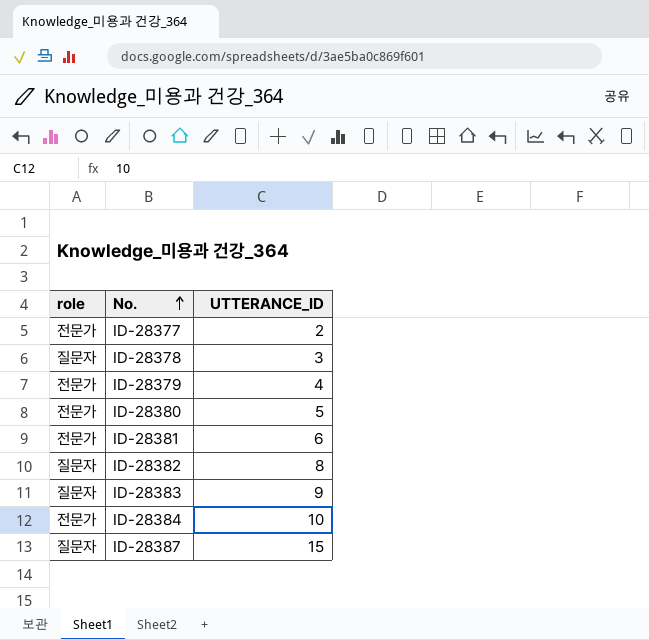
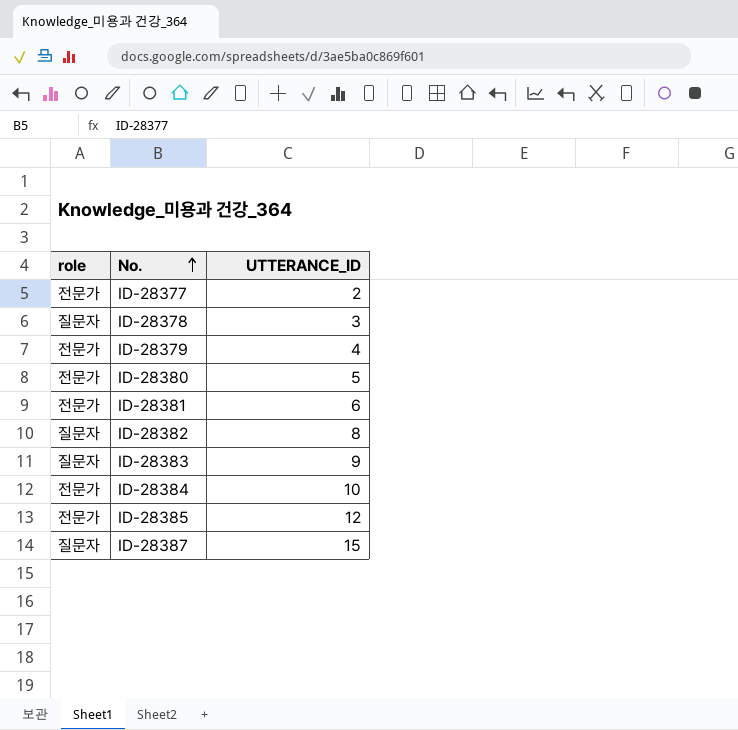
row ID-28385: none -> 전문가 | 12

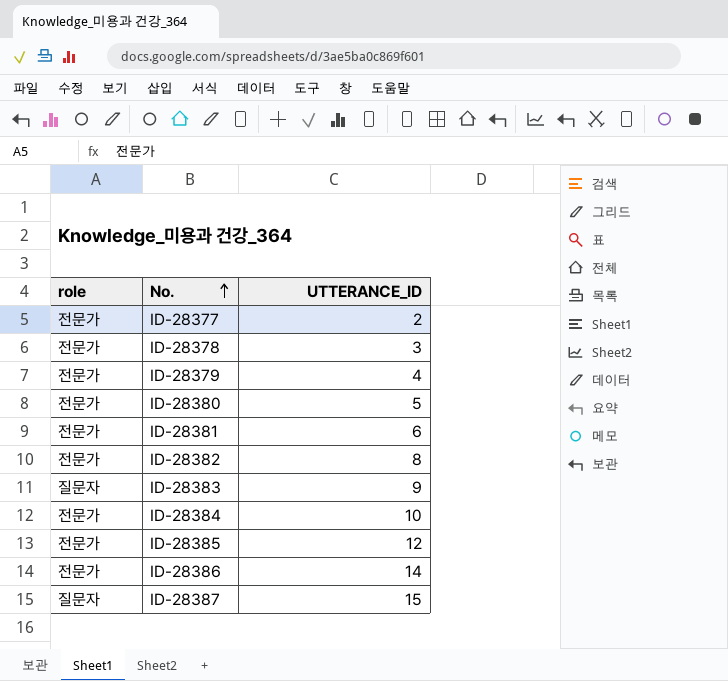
ID-28378 | role: 질문자 -> 전문가
ID-28382 | role: 질문자 -> 전문가
row ID-28386: none -> 전문가 | 14

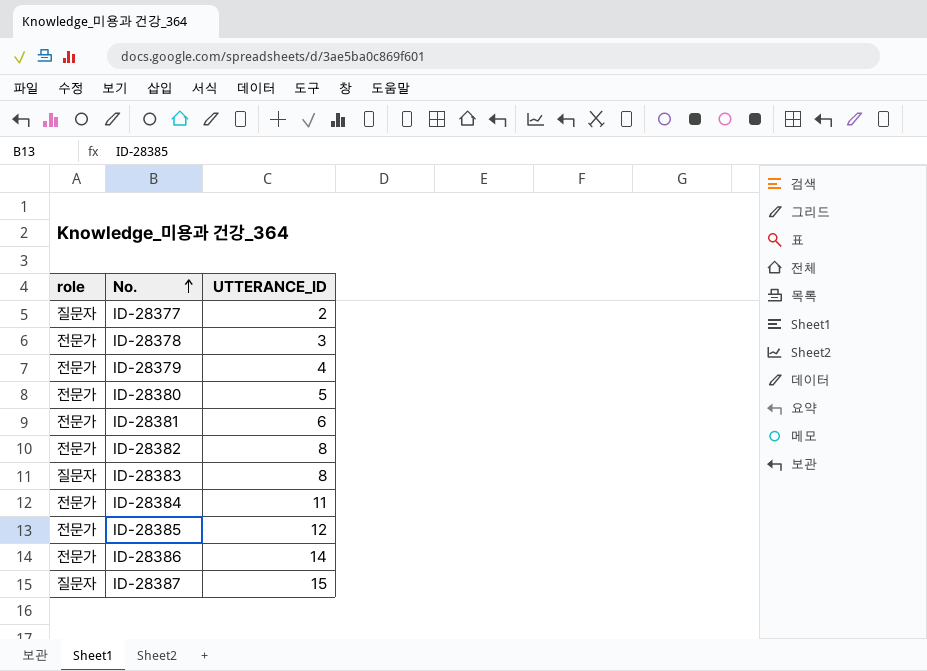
ID-28377 | role: 전문가 -> 질문자
ID-28383 | UTTERANCE_ID: 9 -> 8
ID-28384 | UTTERANCE_ID: 10 -> 11

